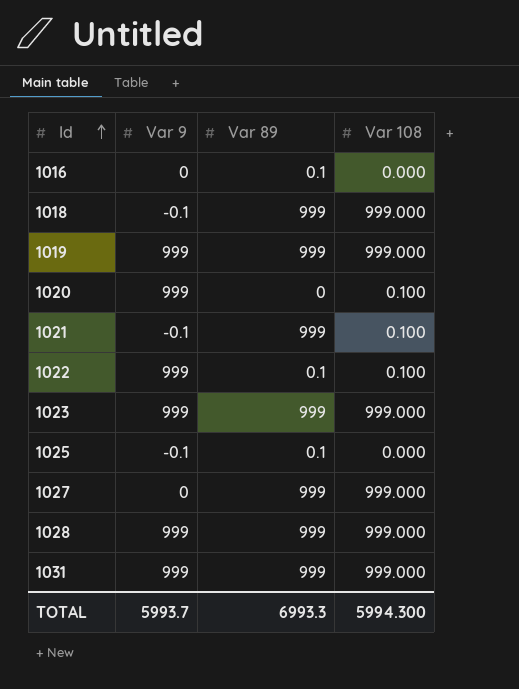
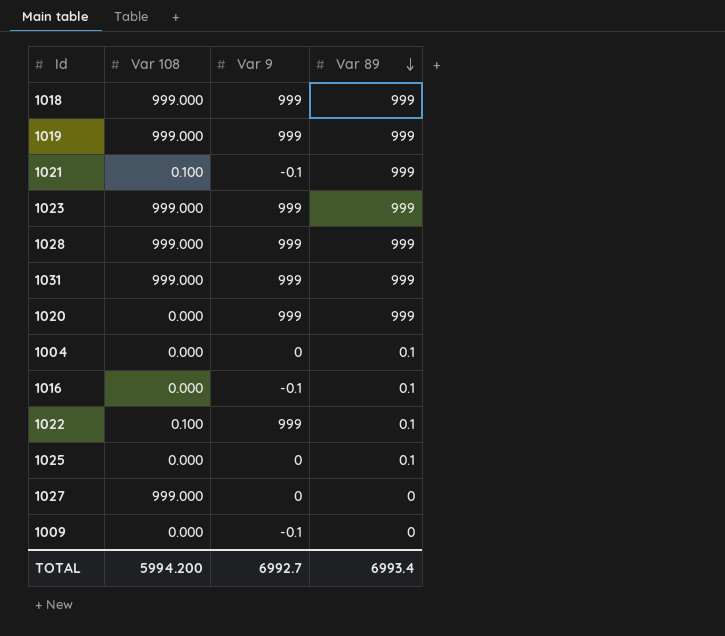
row order: Id ascending -> Var 89 descending
column Var 108 | position: 4 -> 2
1018 | Var 9: -0.1 -> 999
1020 | Var 108: 0.100 -> 0.000
1020 | Var 89: 0 -> 999
row 1004: none -> 0.000 | 0 | 0.1
1016 | Var 9: 0 -> -0.1
1025 | Var 9: -0.1 -> 0
1027 | Var 89: 999 -> 0
row 1009: none -> 0.000 | -0.1 | 0
TOTAL | Var 108: 5994.300 -> 5994.200
TOTAL | Var 9: 5993.7 -> 6992.7
TOTAL | Var 89: 6993.3 -> 6993.4

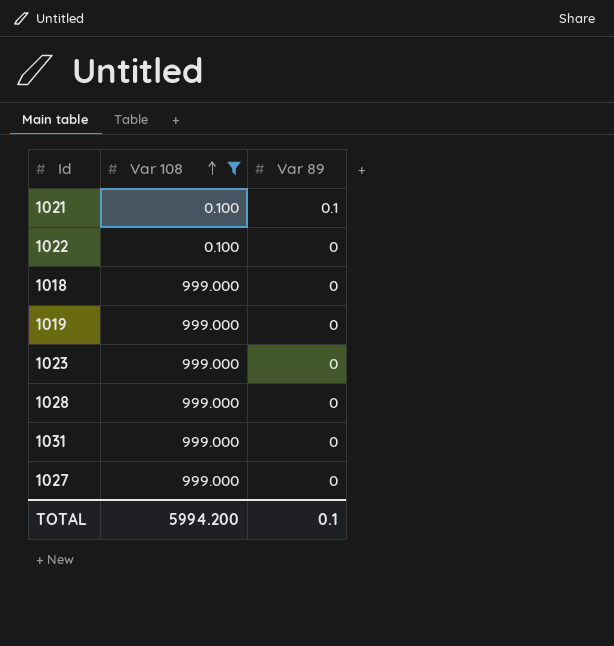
filter: none -> Var 108 != 0.000
row order: Var 89 descending -> Var 108 ascending
column Var 9 | position: 3 -> none
1021 | Var 89: 999 -> 0.1
1022 | Var 89: 0.1 -> 0
1018 | Var 89: 999 -> 0
1019 | Var 89: 999 -> 0
1023 | Var 89: 999 -> 0
1028 | Var 89: 999 -> 0
1031 | Var 89: 999 -> 0
TOTAL | Var 89: 6993.4 -> 0.1

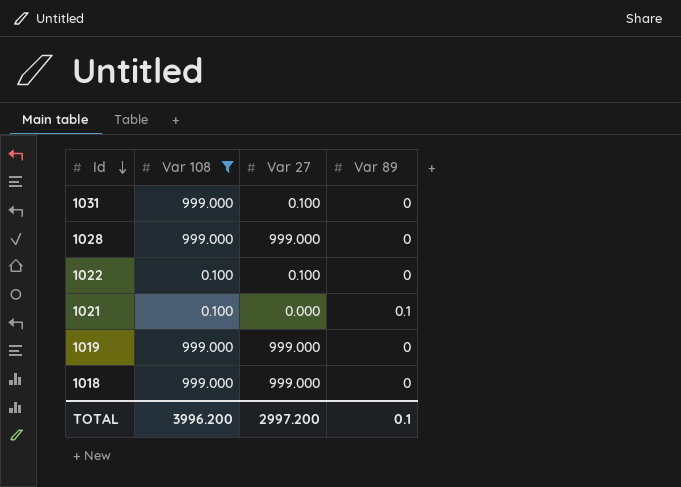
row order: Var 108 ascending -> Id descending
column Var 27 | position: none -> 3
row 1023: 999.000 | 0 -> none
row 1027: 999.000 | 0 -> none
TOTAL | Var 108: 5994.200 -> 3996.200

